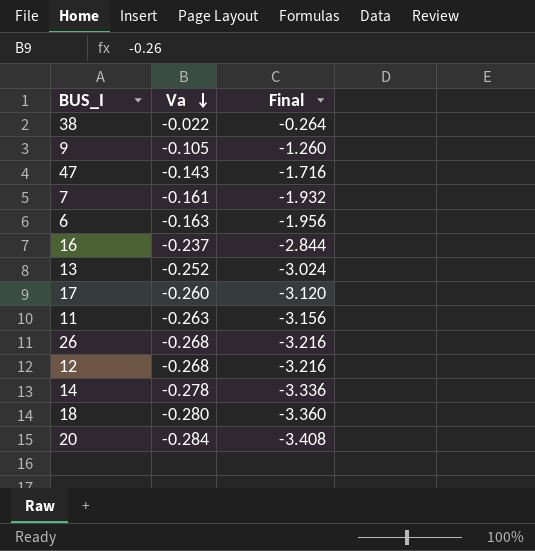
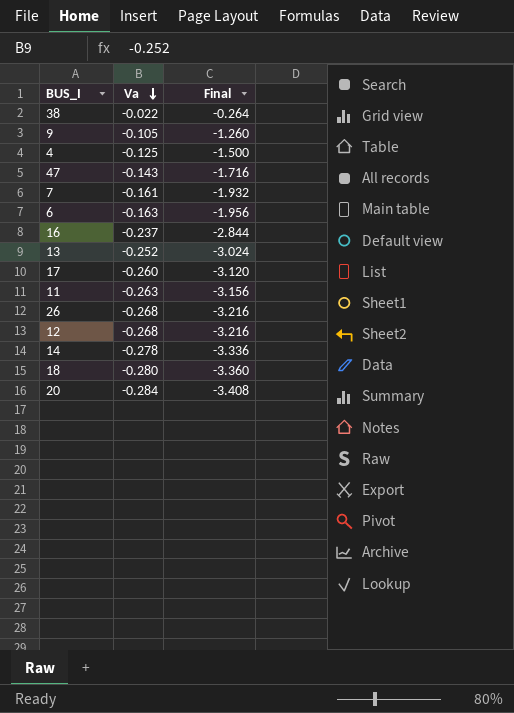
row 4: none -> -0.125 | -1.500

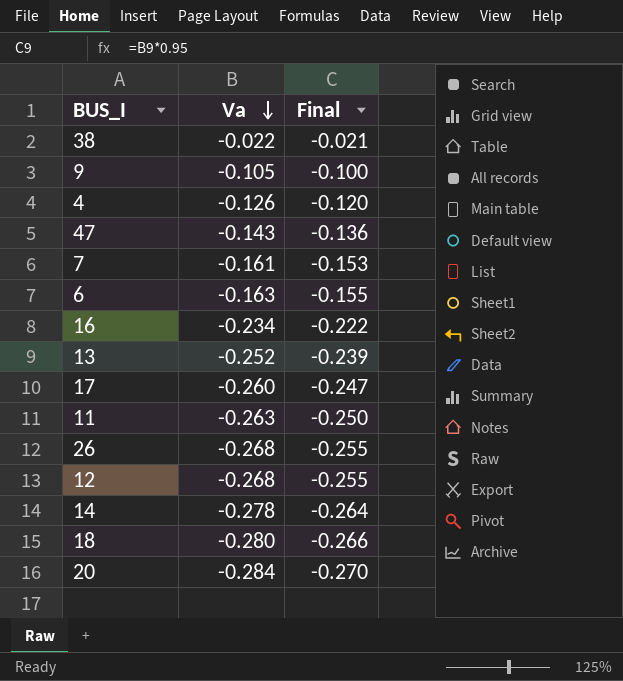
column Final | formula: [Va] * 12 -> [Va] * 0.95
4 | Va: -0.125 -> -0.126
16 | Va: -0.237 -> -0.234

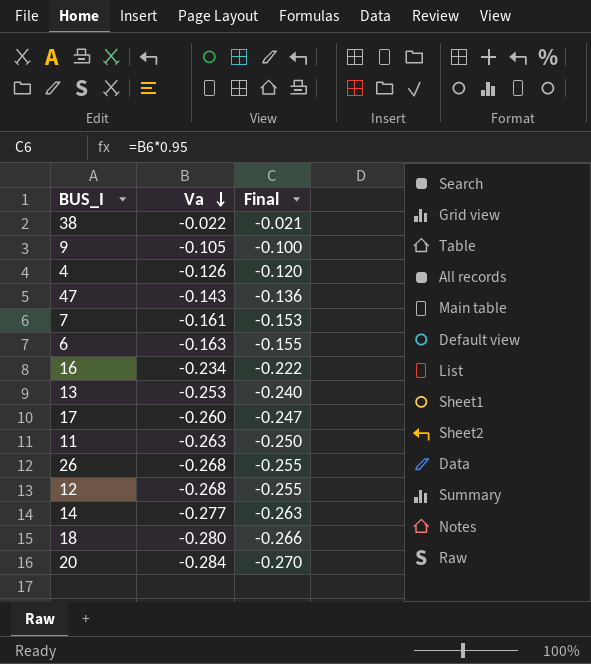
13 | Va: -0.252 -> -0.253
13 | Final: -0.239 -> -0.240
14 | Va: -0.278 -> -0.277
14 | Final: -0.264 -> -0.263

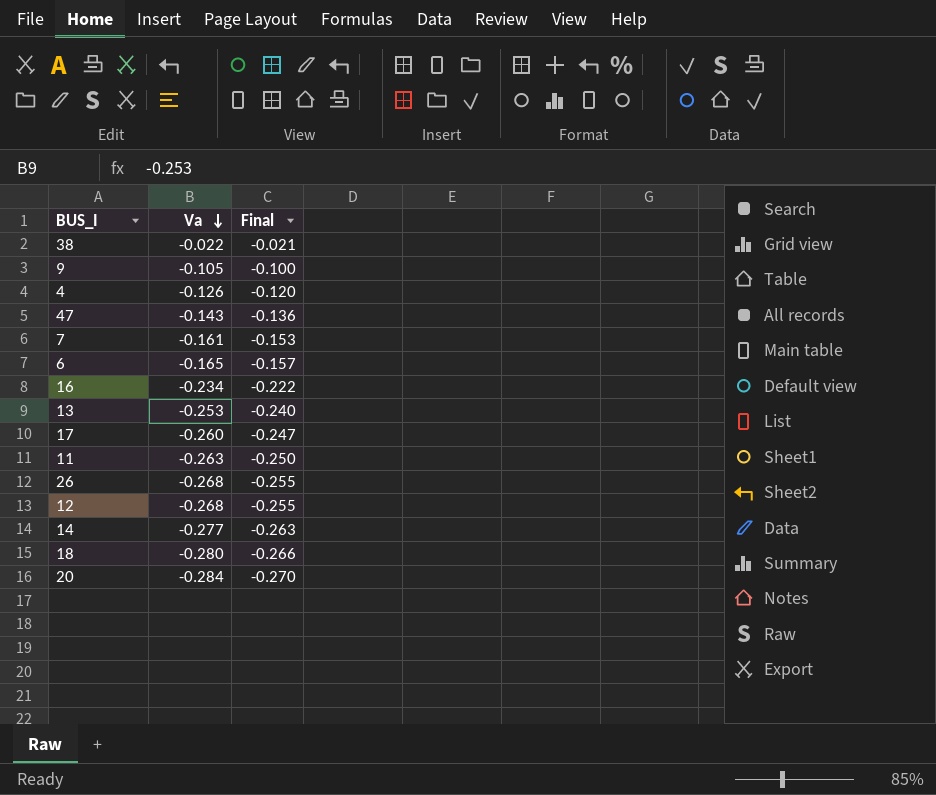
6 | Va: -0.163 -> -0.165
6 | Final: -0.155 -> -0.157

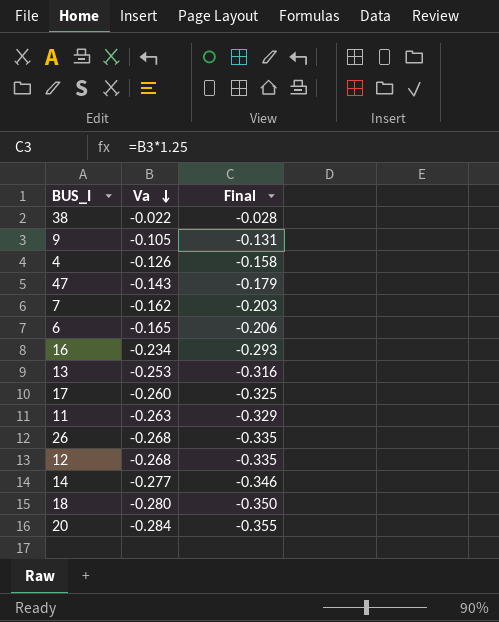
column Final | formula: [Va] * 0.95 -> [Va] * 1.25
7 | Va: -0.161 -> -0.162

